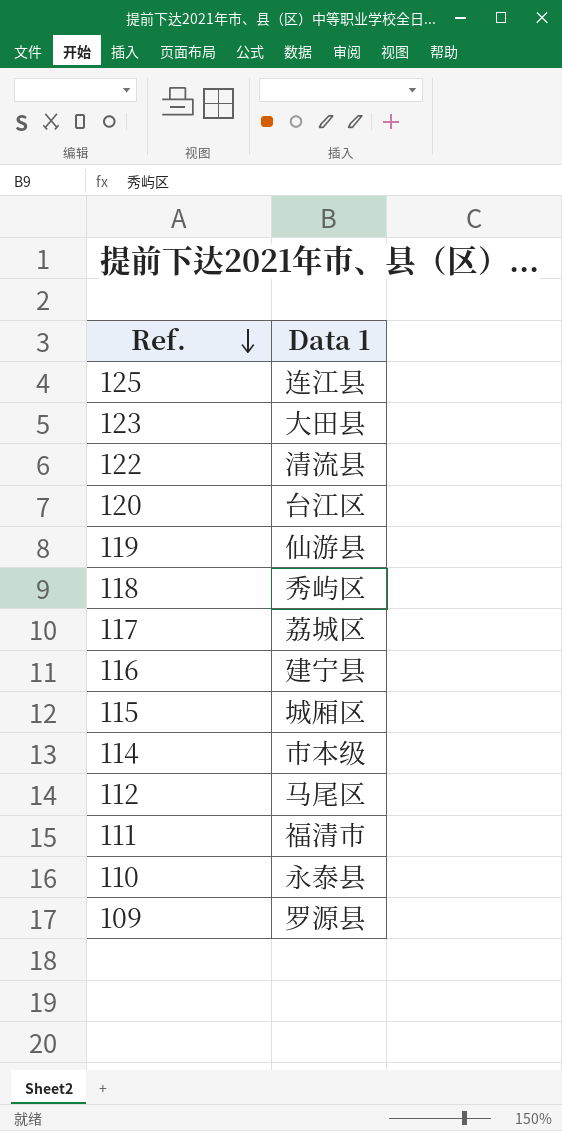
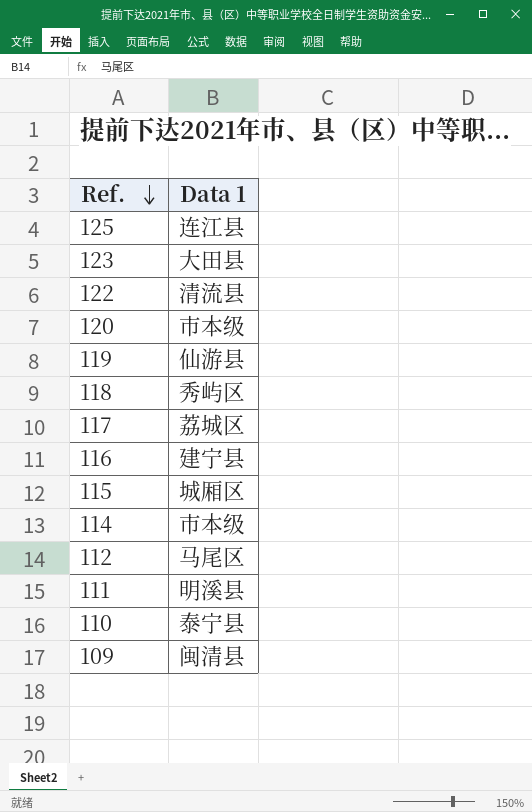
120 | Data 1: 台江区 -> 市本级
111 | Data 1: 福清市 -> 明溪县
110 | Data 1: 永泰县 -> 泰宁县
109 | Data 1: 罗源县 -> 闽清县

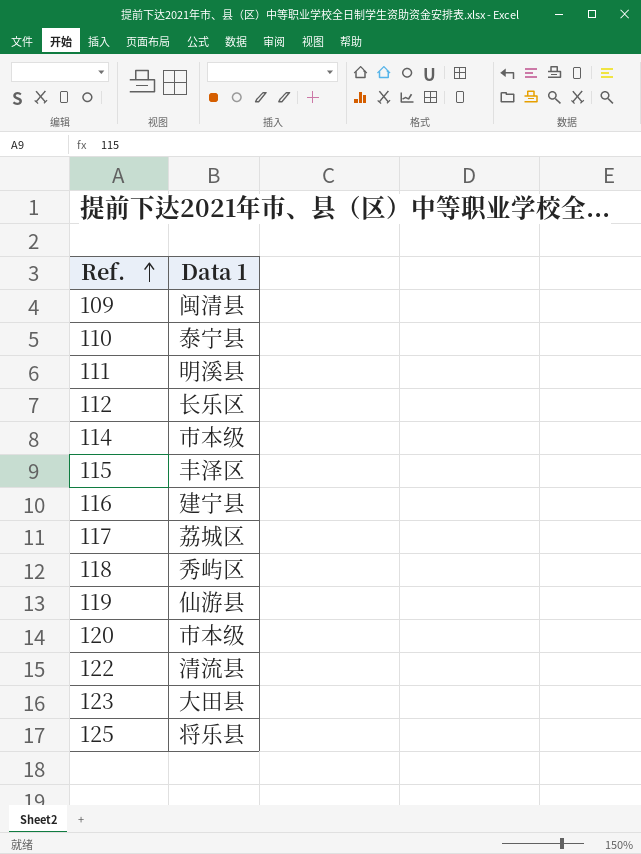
row order: Ref. descending -> Ref. ascending
112 | Data 1: 马尾区 -> 长乐区
115 | Data 1: 城厢区 -> 丰泽区
125 | Data 1: 连江县 -> 将乐县

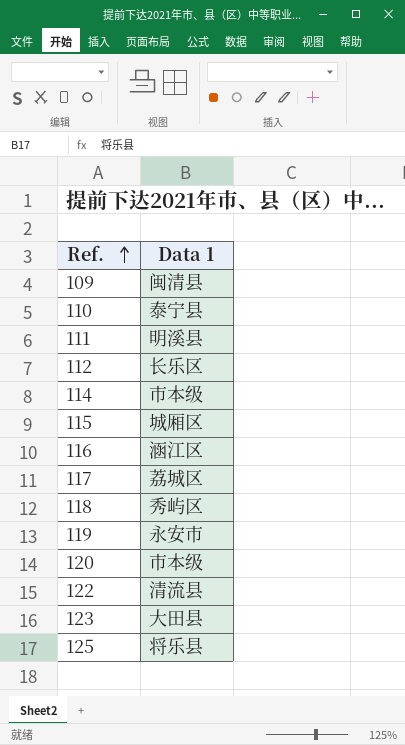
115 | Data 1: 丰泽区 -> 城厢区
116 | Data 1: 建宁县 -> 涵江区
119 | Data 1: 仙游县 -> 永安市

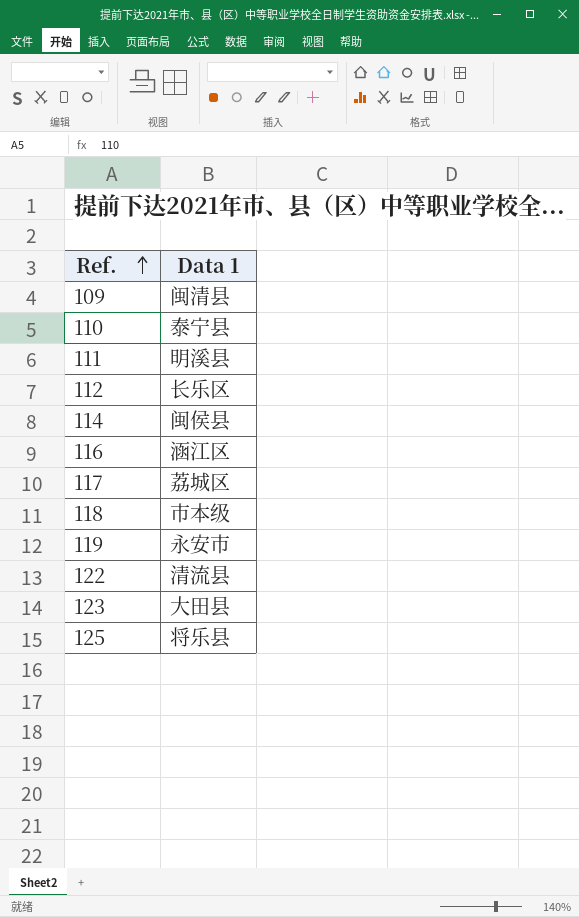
row 115: 城厢区 -> none
row 120: 市本级 -> none
114 | Data 1: 市本级 -> 闽侯县
118 | Data 1: 秀屿区 -> 市本级

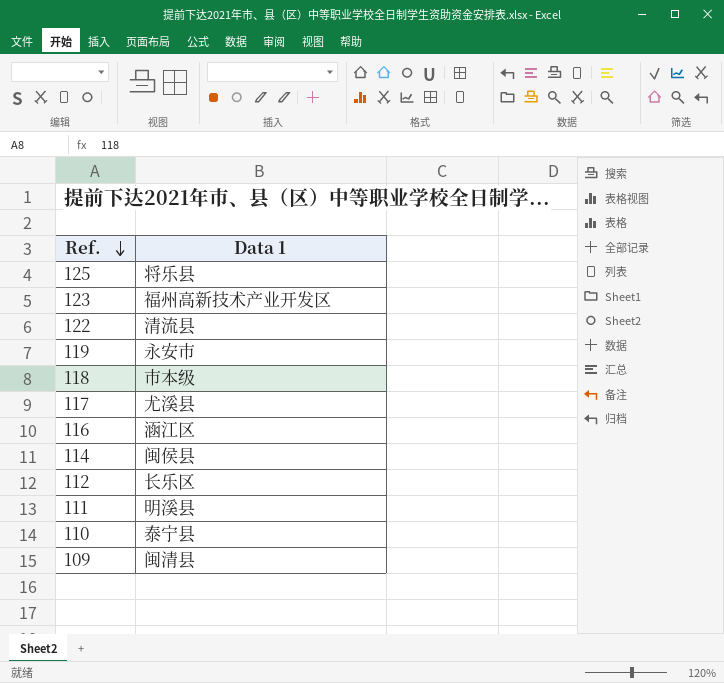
row order: Ref. ascending -> Ref. descending
123 | Data 1: 大田县 -> 福州高新技术产业开发区
117 | Data 1: 荔城区 -> 尤溪县

